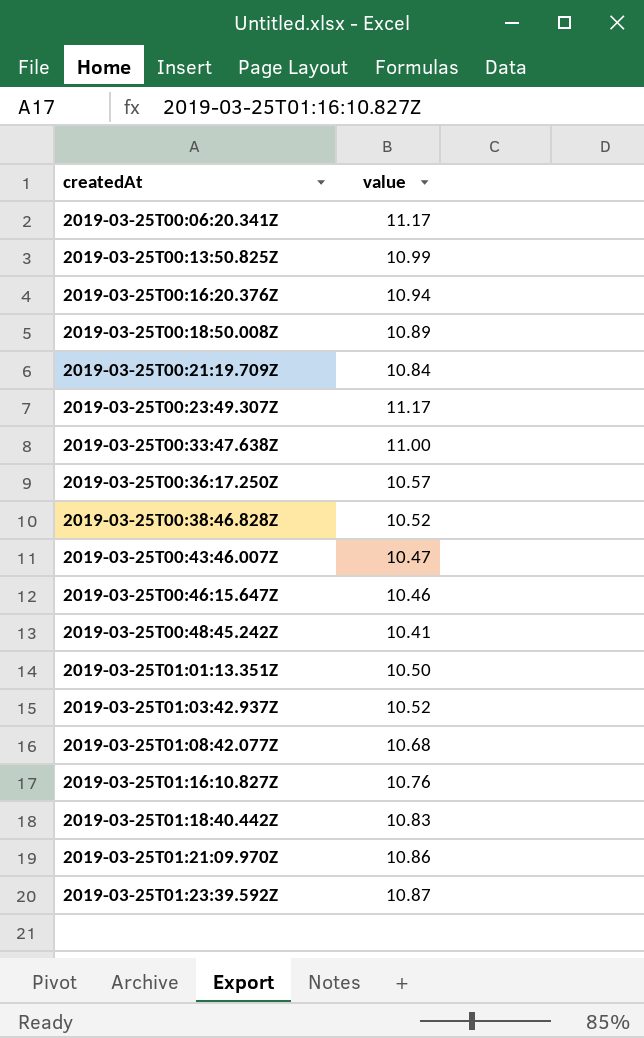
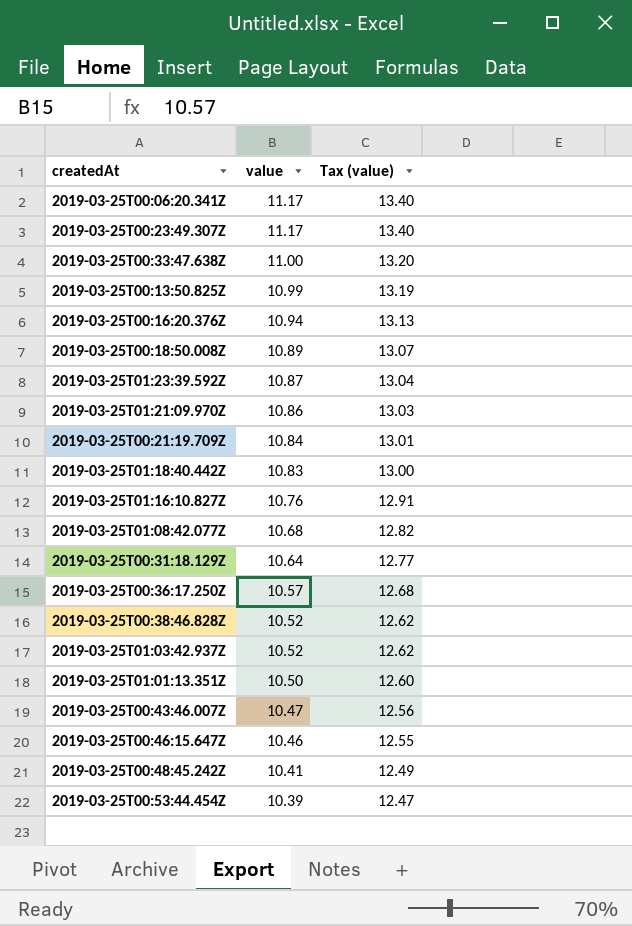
row order: createdAt ascending -> value descending
column Tax (value) | formula: none -> [value] * 1.2
row 2019-03-25T00:31:18.129Z: none -> 10.64 | 12.77
row 2019-03-25T00:53:44.454Z: none -> 10.39 | 12.47

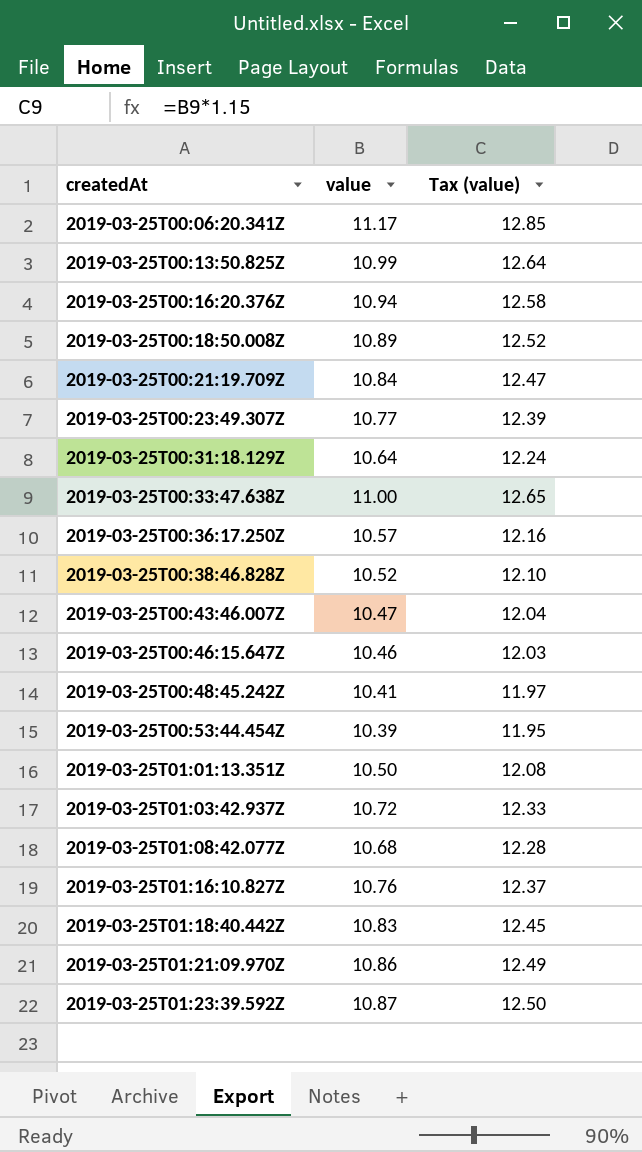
row order: value descending -> createdAt ascending
column Tax (value) | formula: [value] * 1.2 -> [value] * 1.15
2019-03-25T00:23:49.307Z | value: 11.17 -> 10.77
2019-03-25T01:03:42.937Z | value: 10.52 -> 10.72

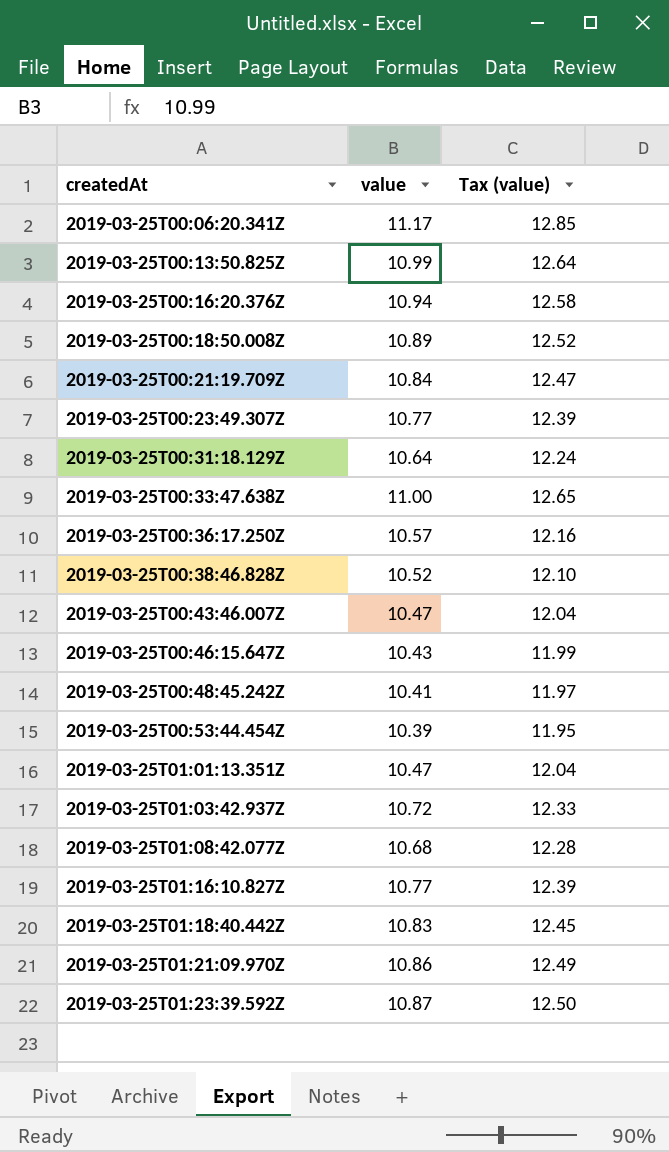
2019-03-25T00:46:15.647Z | value: 10.46 -> 10.43
2019-03-25T00:46:15.647Z | Tax (value): 12.03 -> 11.99
2019-03-25T01:01:13.351Z | value: 10.50 -> 10.47
2019-03-25T01:01:13.351Z | Tax (value): 12.08 -> 12.04
2019-03-25T01:16:10.827Z | value: 10.76 -> 10.77
2019-03-25T01:16:10.827Z | Tax (value): 12.37 -> 12.39

